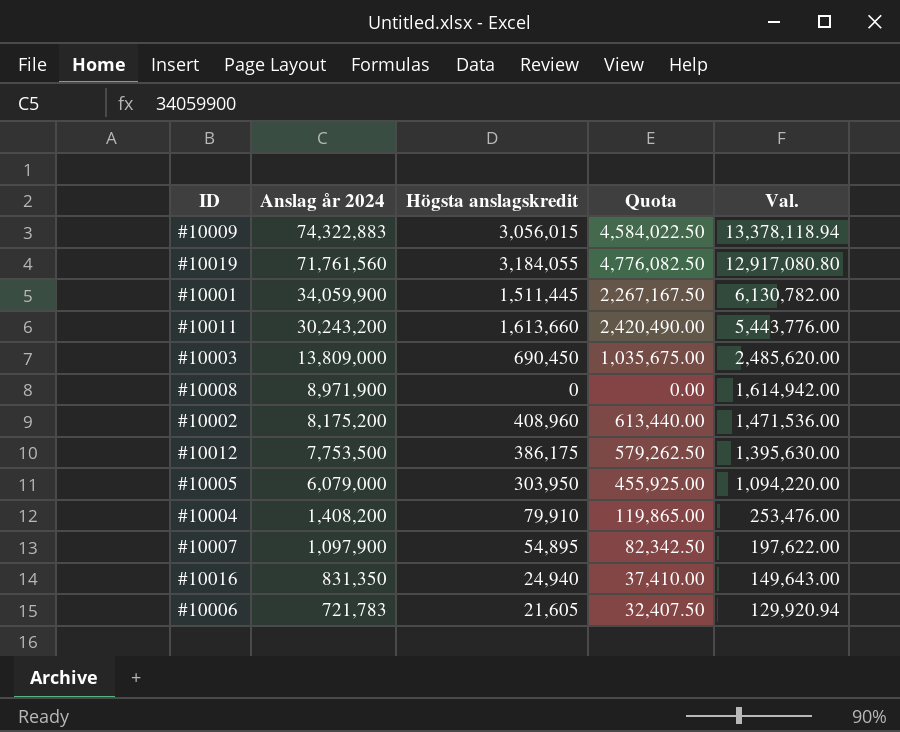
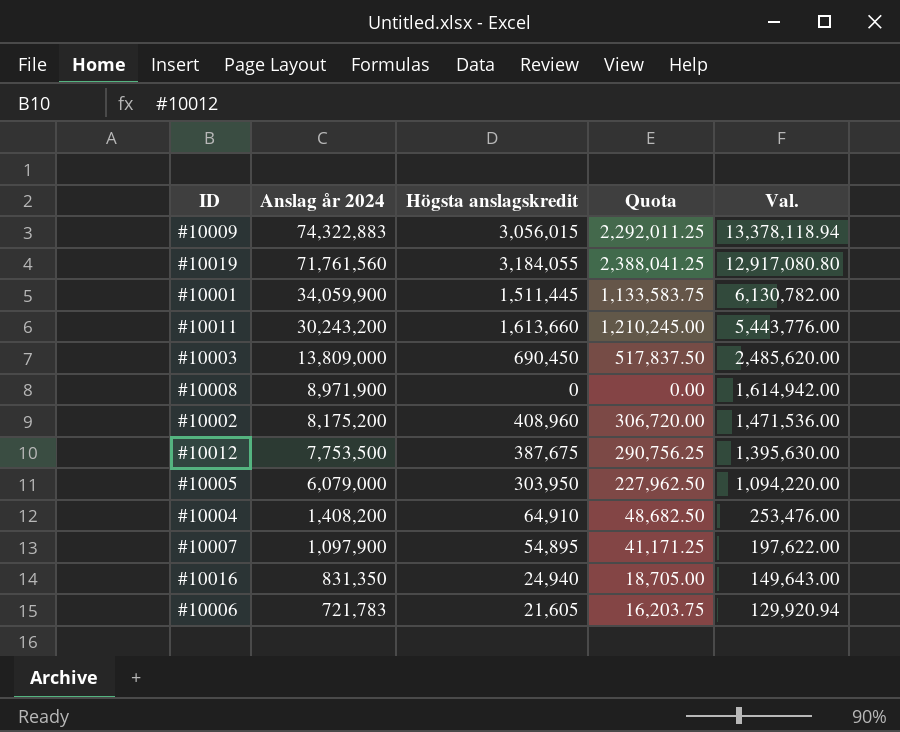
column Quota | formula: [Högsta anslagskredit] * 1.5 -> [Högsta anslagskredit] * 0.75
#10012 | Högsta anslagskredit: 386,175 -> 387,675
#10004 | Högsta anslagskredit: 79,910 -> 64,910

